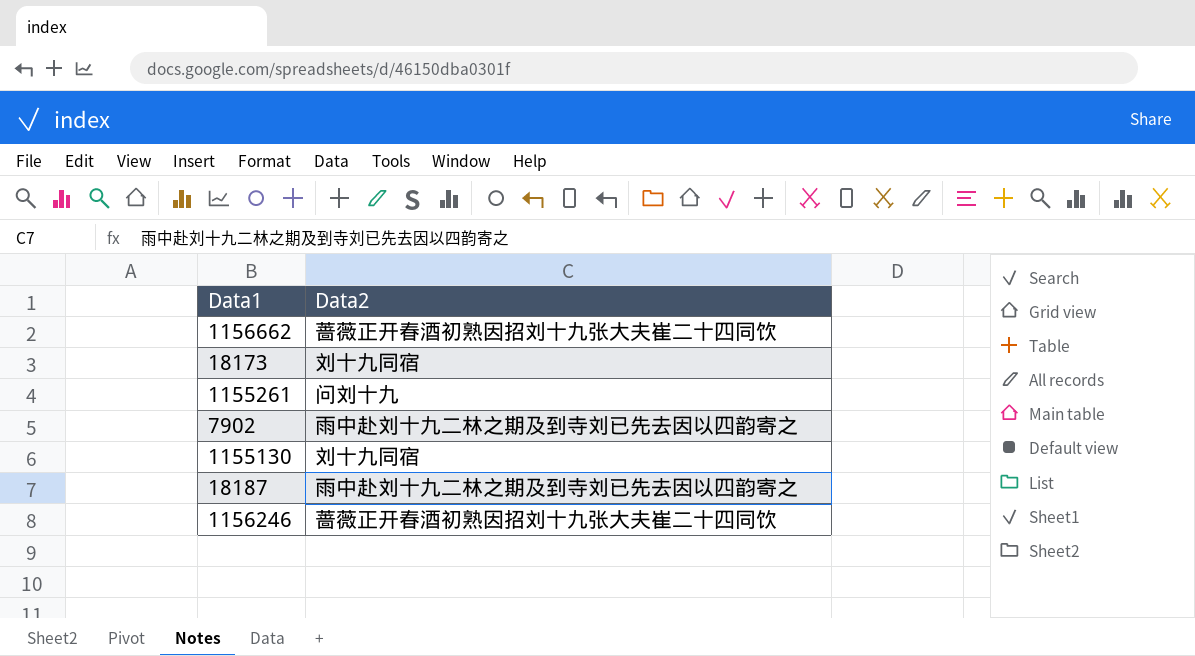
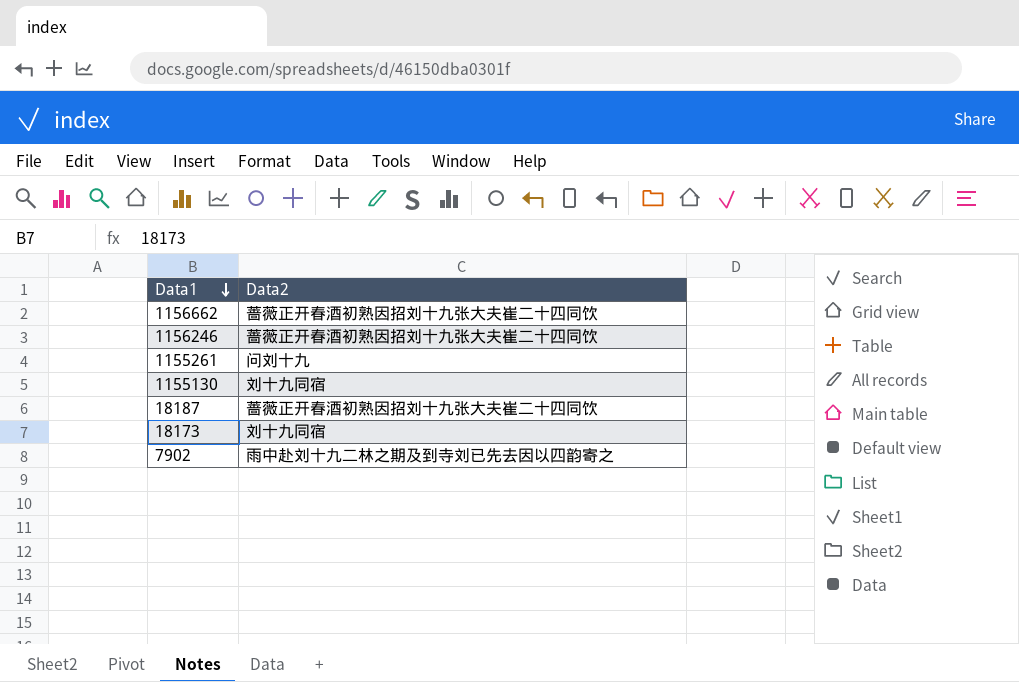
row order: none -> Data1 descending
18187 | Data2: 雨中赴刘十九二林之期及到寺刘已先去因以四韵寄之 -> 蔷薇正开春酒初熟因招刘十九张大夫崔二十四同饮

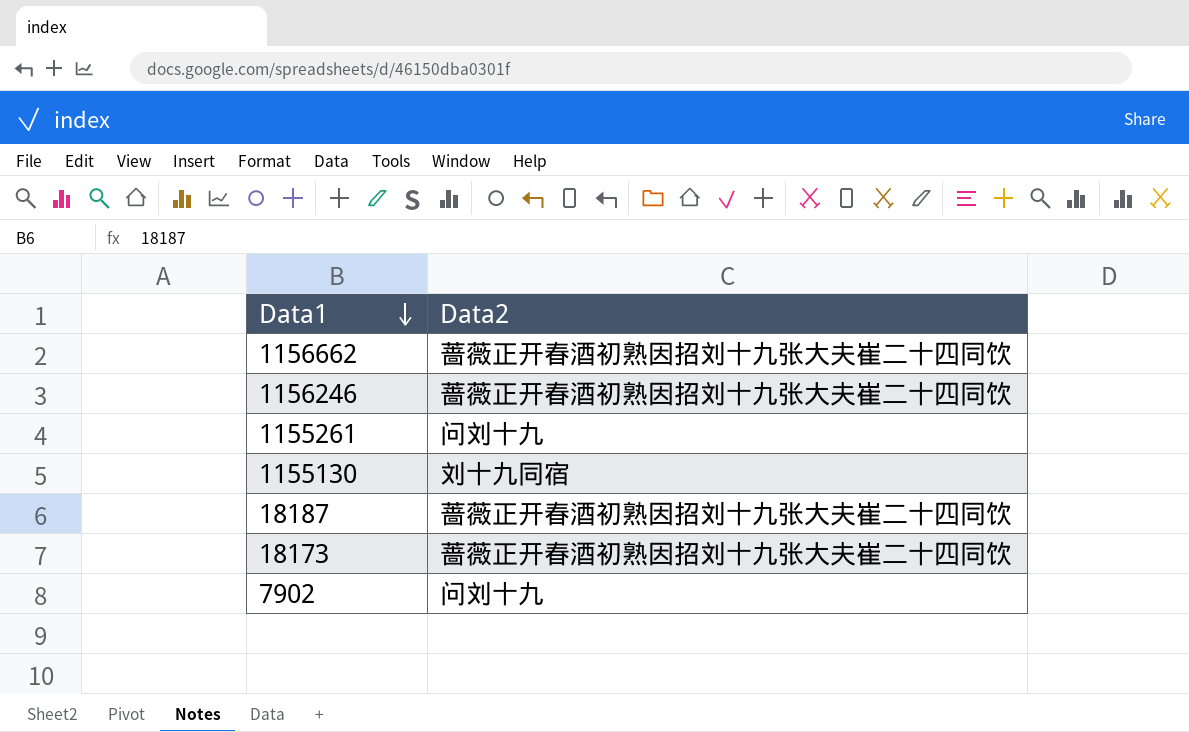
18173 | Data2: 刘十九同宿 -> 蔷薇正开春酒初熟因招刘十九张大夫崔二十四同饮
7902 | Data2: 雨中赴刘十九二林之期及到寺刘已先去因以四韵寄之 -> 问刘十九

